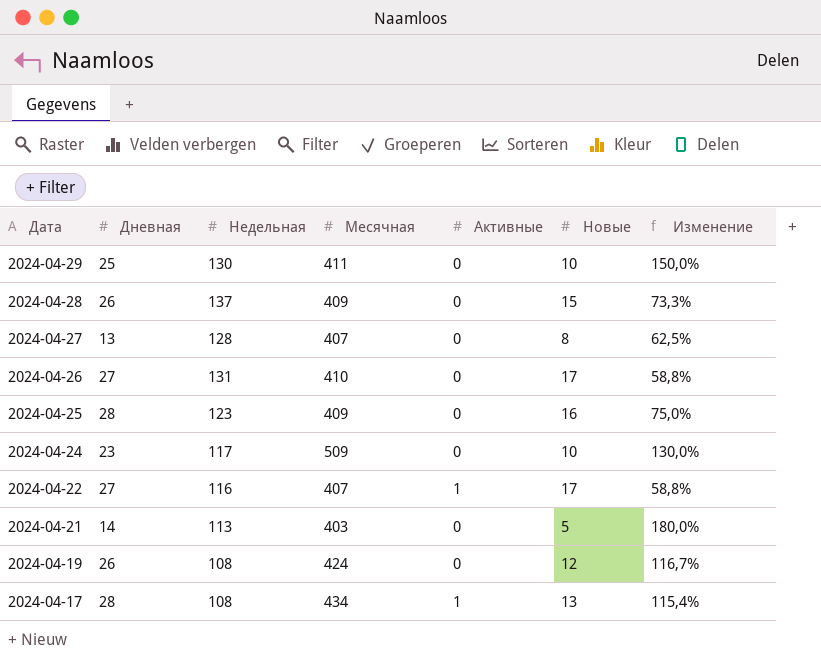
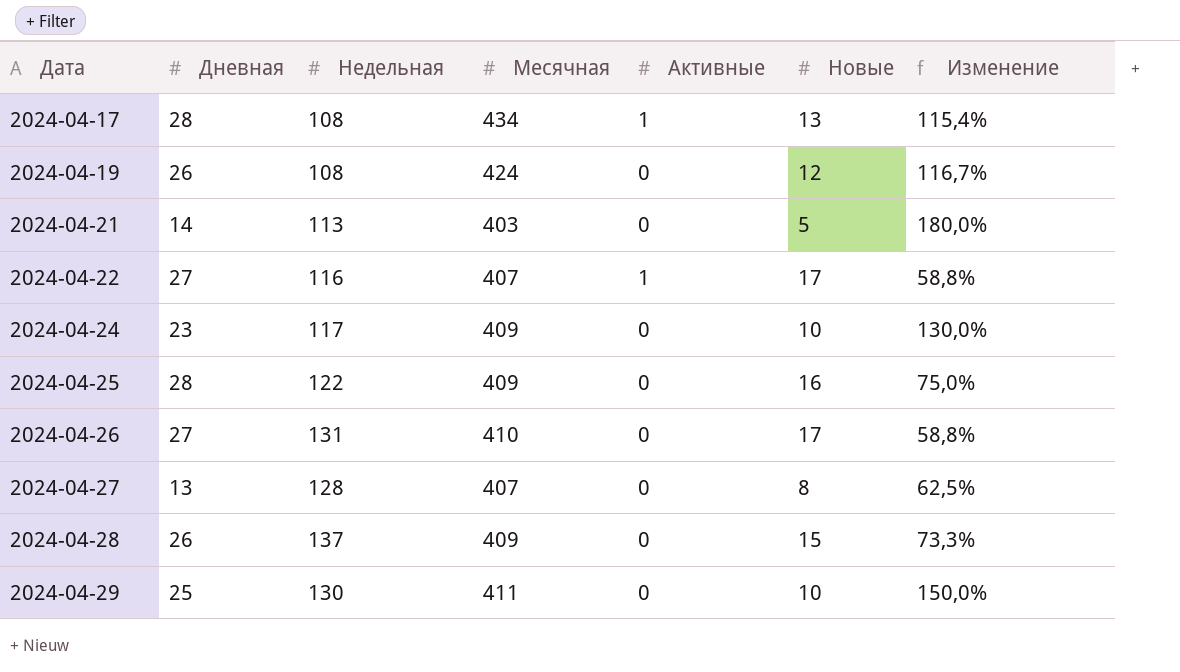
row order: Дата descending -> Дата ascending
2024-04-24 | Месячная: 509 -> 409
2024-04-25 | Недельная: 123 -> 122

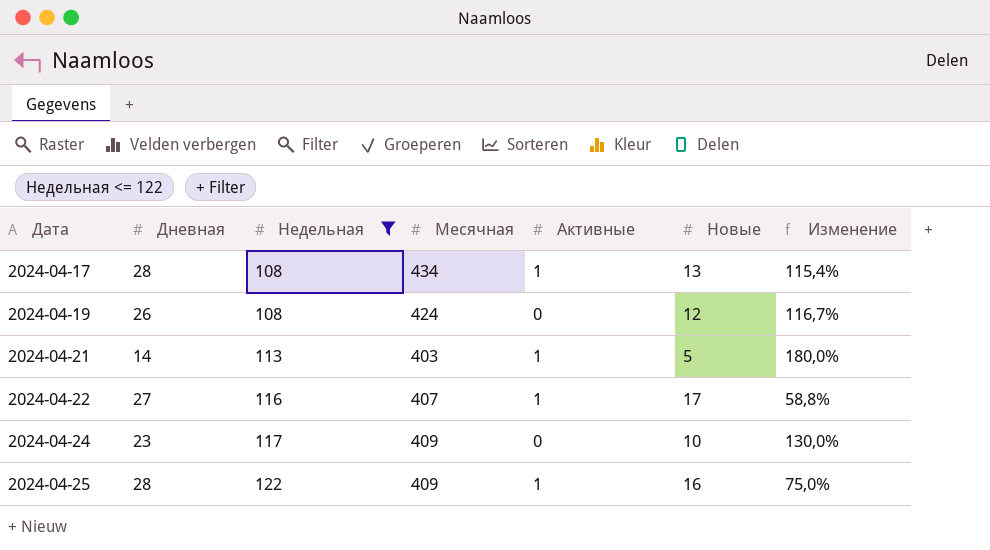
filter: none -> Недельная <= 122
2024-04-21 | Активные: 0 -> 1
2024-04-25 | Активные: 0 -> 1

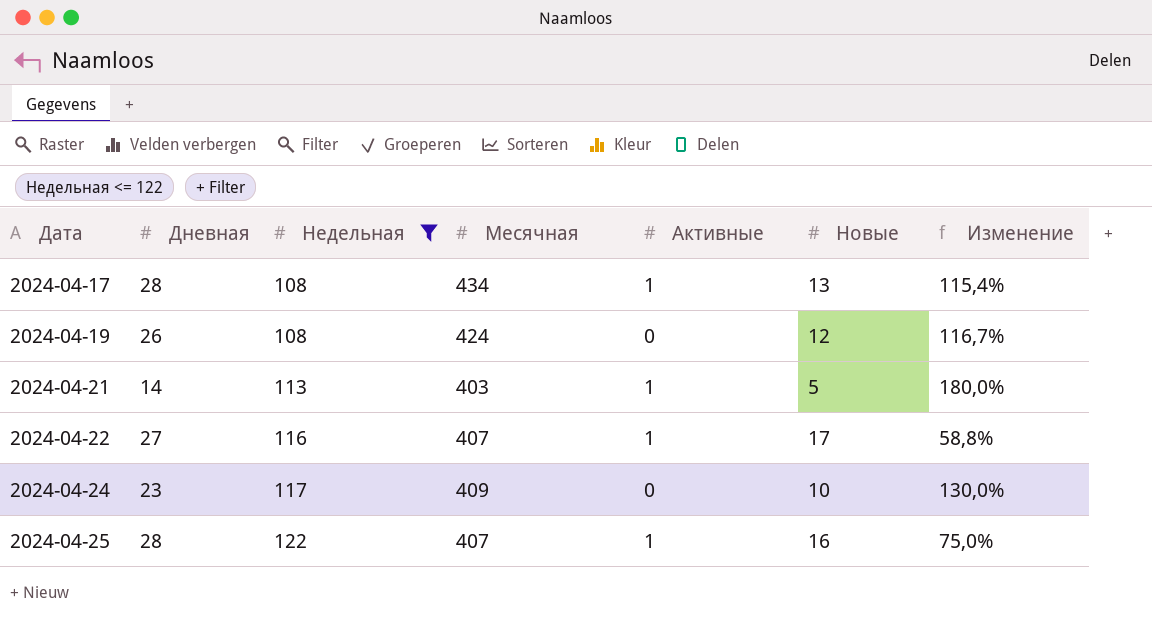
2024-04-25 | Месячная: 409 -> 407

